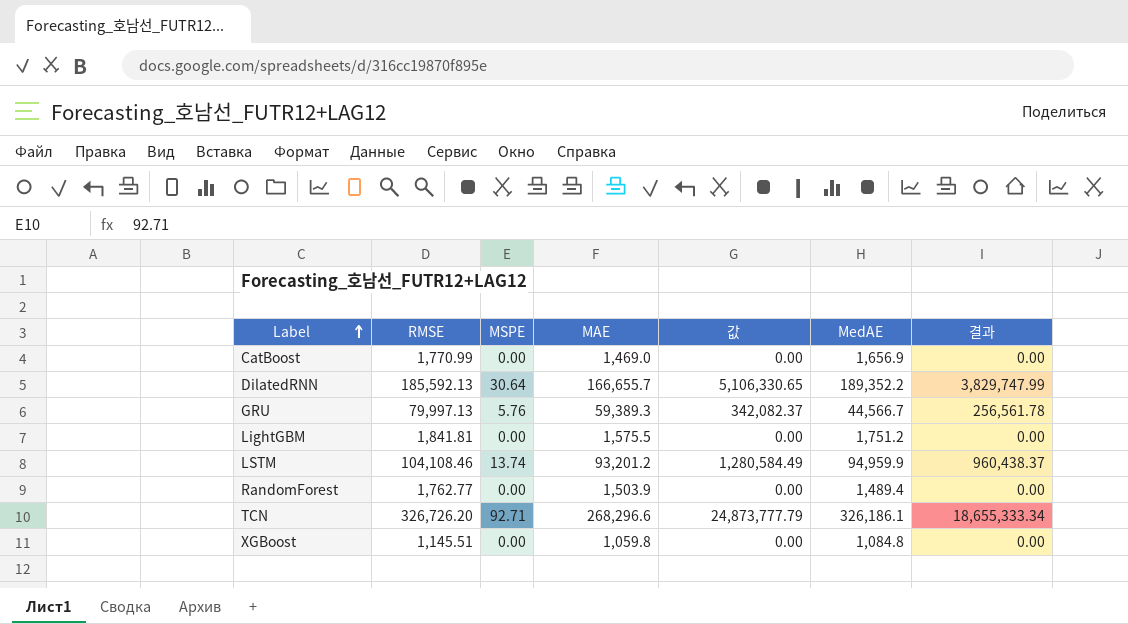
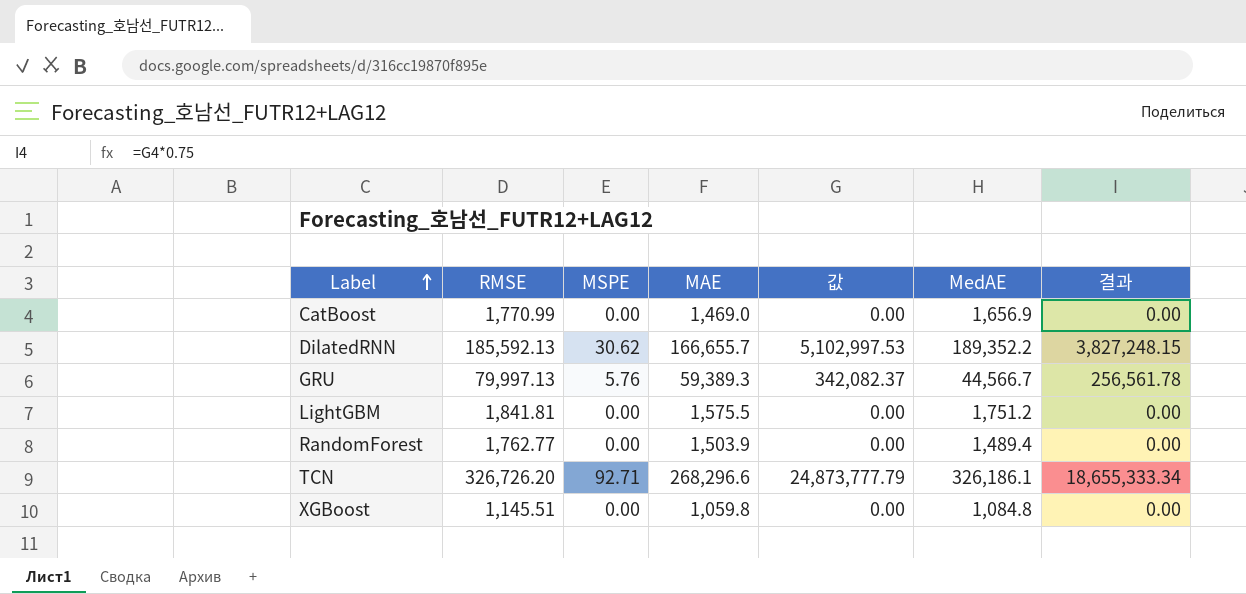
row LSTM: 104,108.46 | 13.74 | 93,201.2 | 1,280,584.49 | 94,959.9 | 960,438.37 -> none
DilatedRNN | MSPE: 30.64 -> 30.62
DilatedRNN | 값: 5,106,330.65 -> 5,102,997.53
DilatedRNN | 결과: 3,829,747.99 -> 3,827,248.15

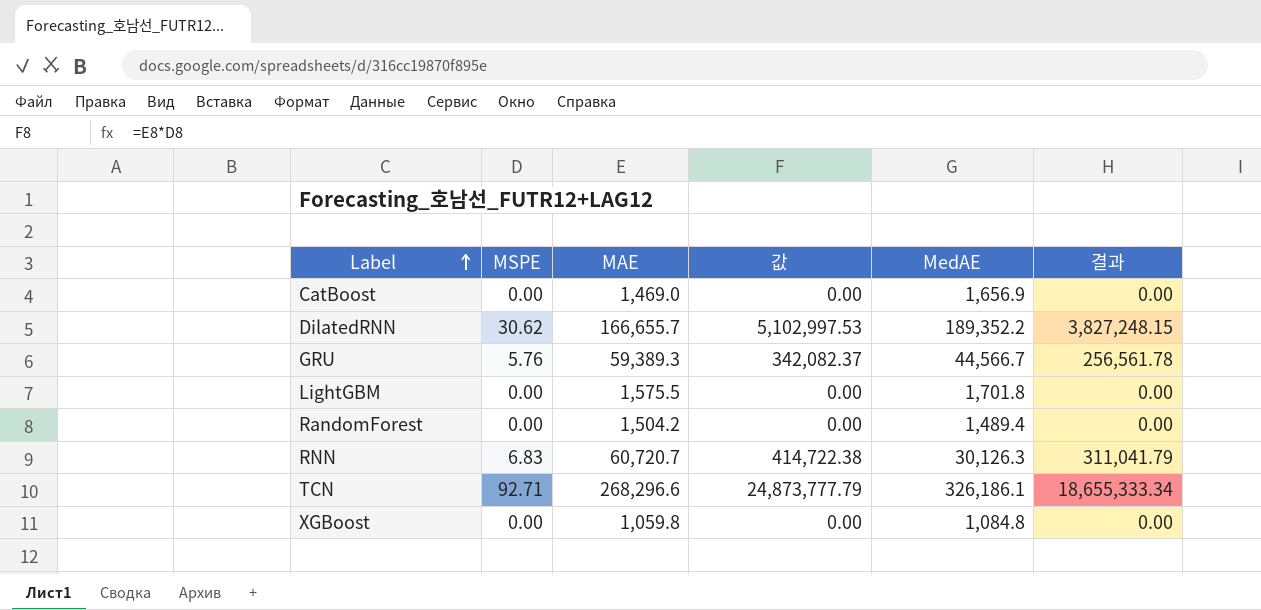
column RMSE | position: 2 -> none
LightGBM | MedAE: 1,751.2 -> 1,701.8
RandomForest | MAE: 1,503.9 -> 1,504.2
row RNN: none -> 6.83 | 60,720.7 | 414,722.38 | 30,126.3 | 311,041.79

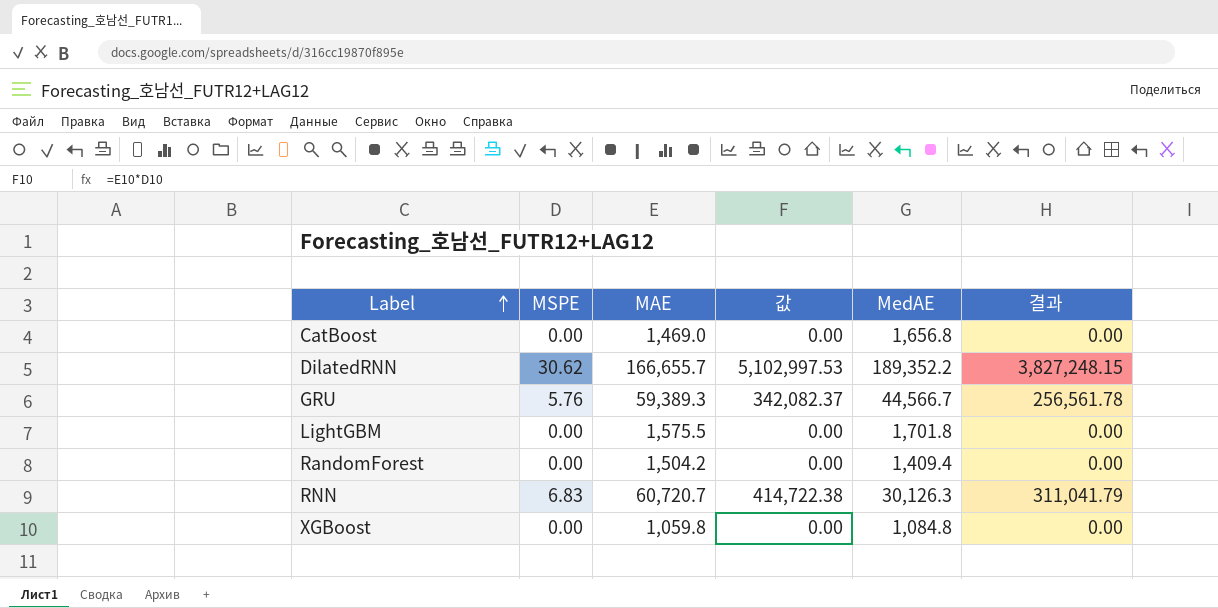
row TCN: 92.71 | 268,296.6 | 24,873,777.79 | 326,186.1 | 18,655,333.34 -> none
CatBoost | MedAE: 1,656.9 -> 1,656.8
RandomForest | MedAE: 1,489.4 -> 1,409.4

